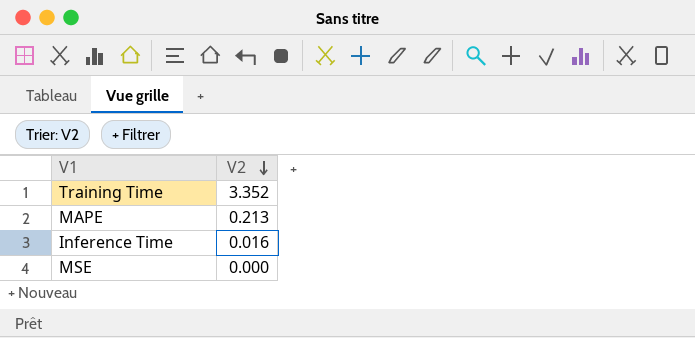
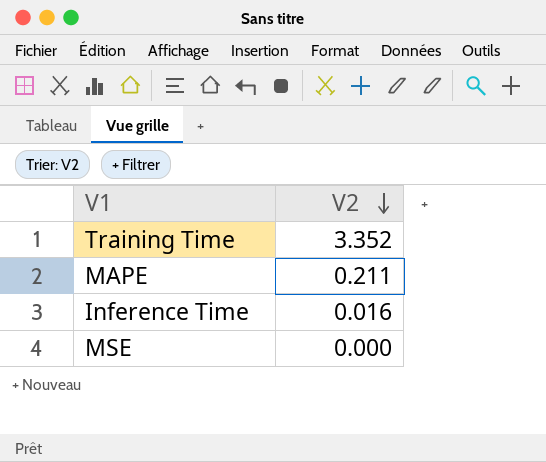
MAPE | V2: 0.213 -> 0.211

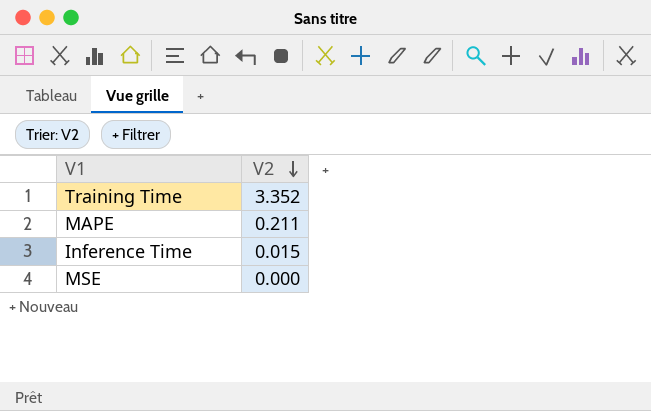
Inference Time | V2: 0.016 -> 0.015

